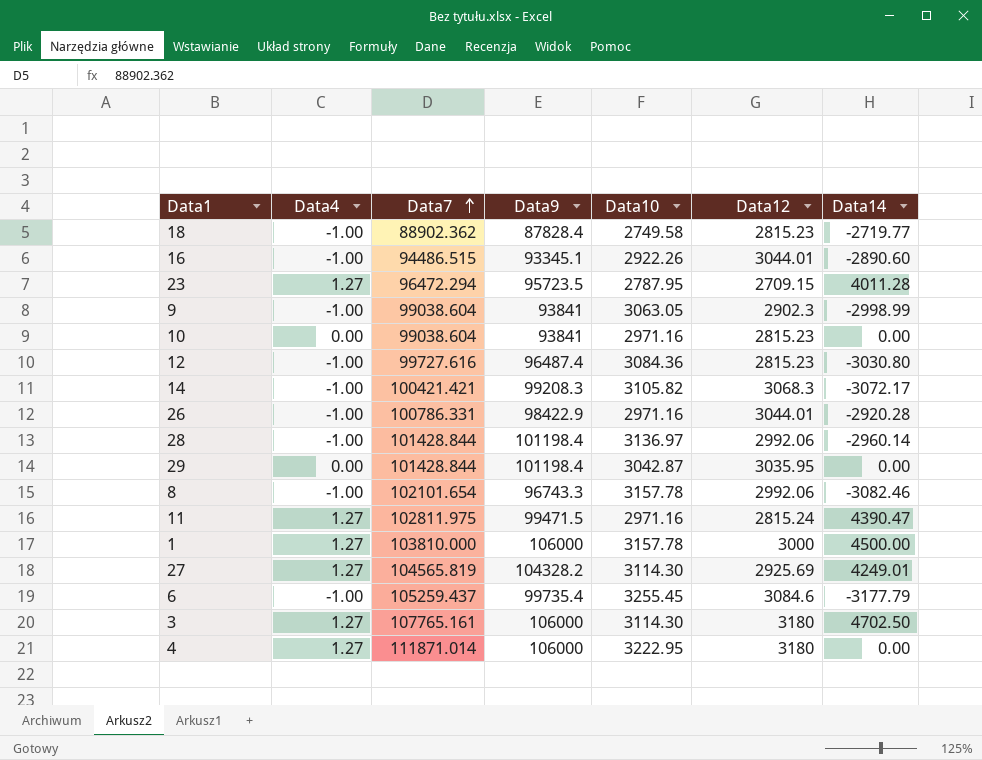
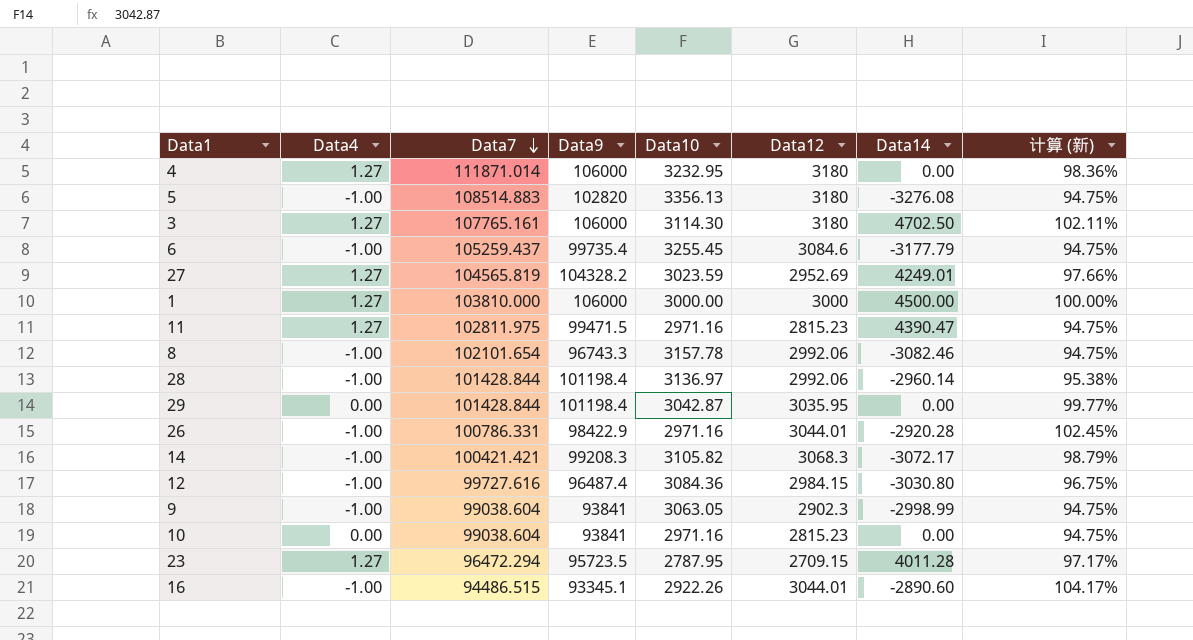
row order: Data7 ascending -> Data7 descending
column 计算 (新) | formula: none -> [Data12] / [Data10]
row 18: -1.00 | 88902.362 | 87828.4 | 2749.58 | 2815.23 | -2719.77 -> none
4 | Data10: 3222.95 -> 3232.95
row 5: none -> -1.00 | 108514.883 | 102820 | 3356.13 | 3180 | -3276.08 | 94.75%
27 | Data10: 3114.30 -> 3023.59
27 | Data12: 2925.69 -> 2952.69
1 | Data10: 3157.78 -> 3000.00
11 | Data12: 2815.24 -> 2815.23
12 | Data12: 2815.23 -> 2984.15

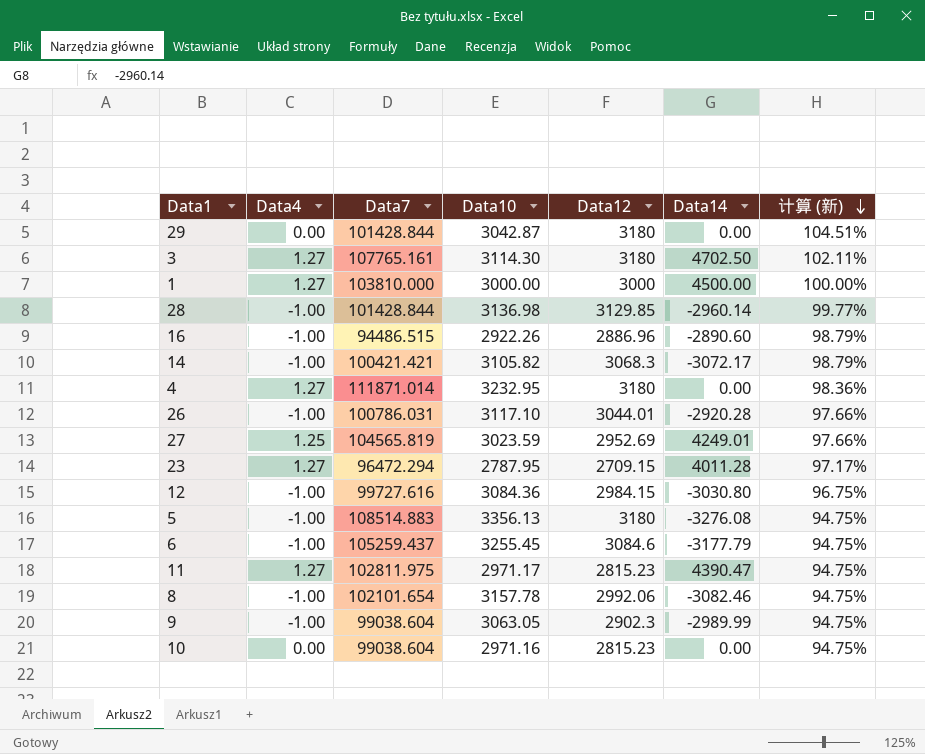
row order: Data7 descending -> 计算 (新) descending
column Data9 | position: 4 -> none
29 | Data12: 3035.95 -> 3180
29 | 计算 (新): 99.77% -> 104.51%
28 | Data10: 3136.97 -> 3136.98
28 | Data12: 2992.06 -> 3129.85
28 | 计算 (新): 95.38% -> 99.77%
16 | Data12: 3044.01 -> 2886.96
16 | 计算 (新): 104.17% -> 98.79%
26 | Data7: 100786.331 -> 100786.031
26 | Data10: 2971.16 -> 3117.10
26 | 计算 (新): 102.45% -> 97.66%
27 | Data4: 1.27 -> 1.25
11 | Data10: 2971.16 -> 2971.17
9 | Data14: -2998.99 -> -2989.99

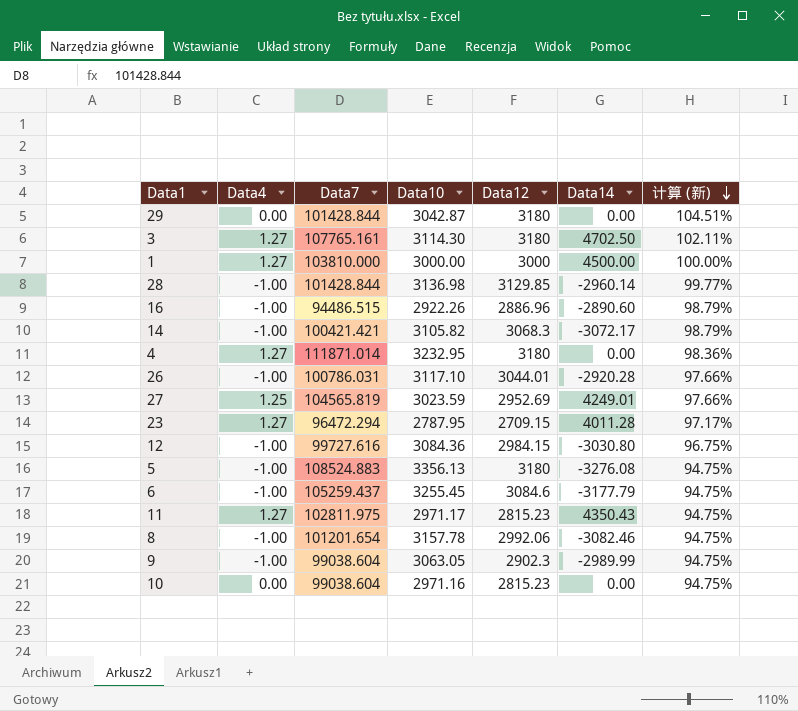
5 | Data7: 108514.883 -> 108524.883
11 | Data14: 4390.47 -> 4350.43
8 | Data7: 102101.654 -> 101201.654

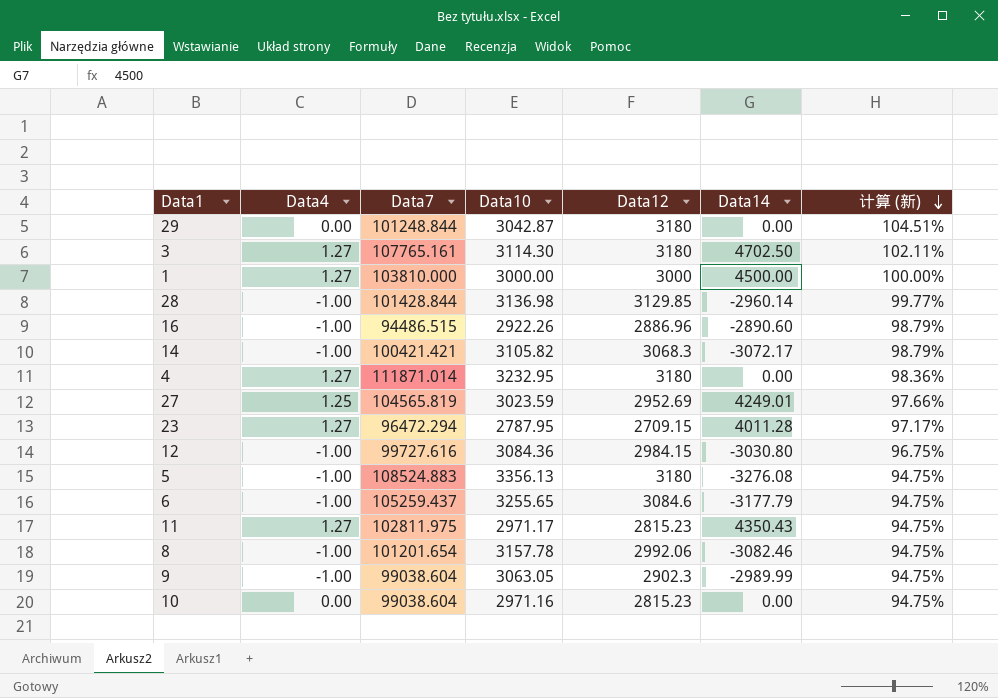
row 26: -1.00 | 100786.031 | 3117.10 | 3044.01 | -2920.28 | 97.66% -> none
29 | Data7: 101428.844 -> 101248.844
6 | Data10: 3255.45 -> 3255.65

